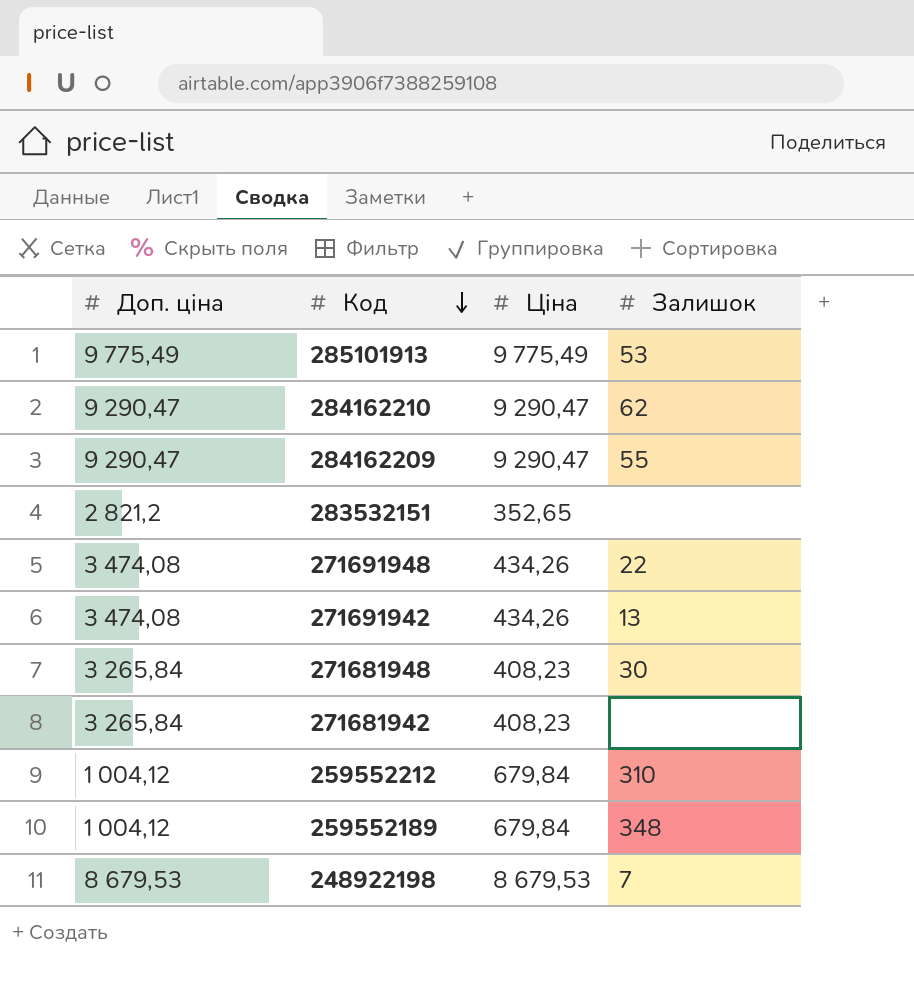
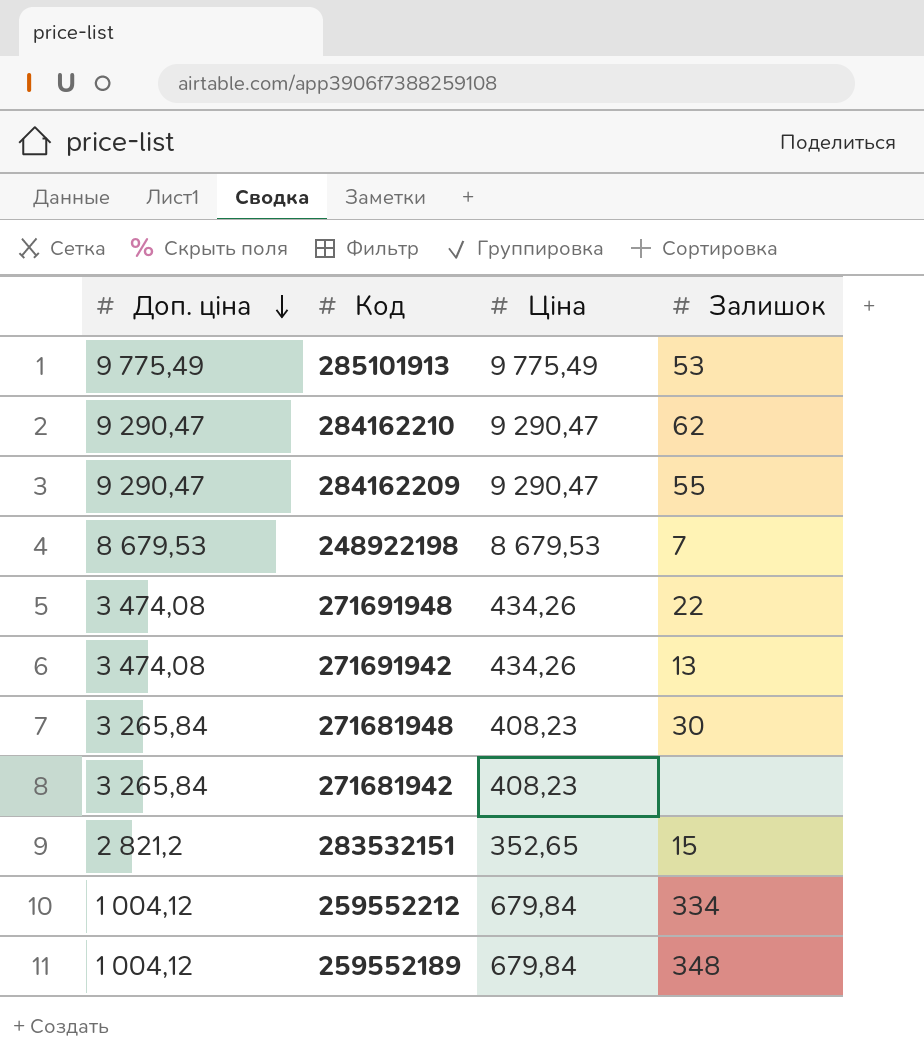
row order: Код descending -> Доп. ціна descending
283532151 | Залишок: none -> 15
259552212 | Залишок: 310 -> 334

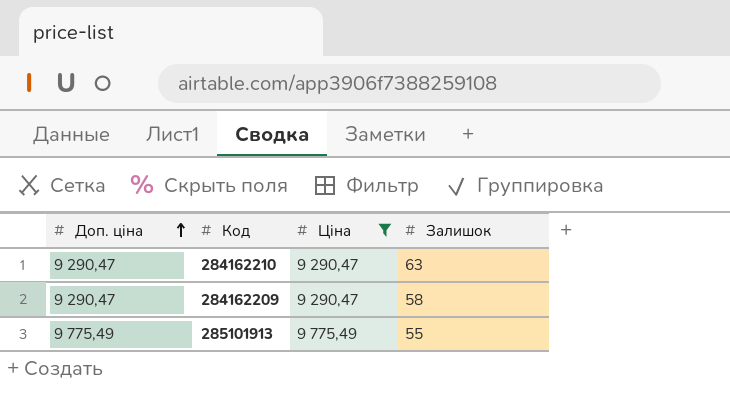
filter: none -> Ціна >= 9 290,47
row order: Доп. ціна descending -> Доп. ціна ascending
284162210 | Залишок: 62 -> 63
284162209 | Залишок: 55 -> 58
285101913 | Залишок: 53 -> 55

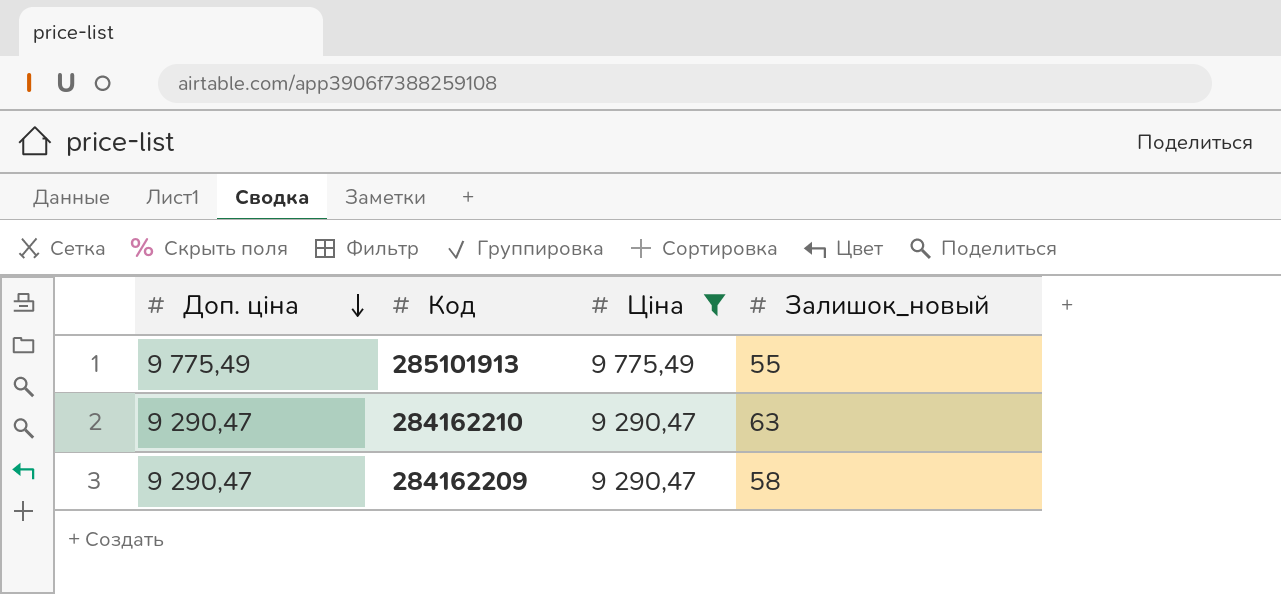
row order: Доп. ціна ascending -> Доп. ціна descending
column name: Залишок -> Залишок_новый

